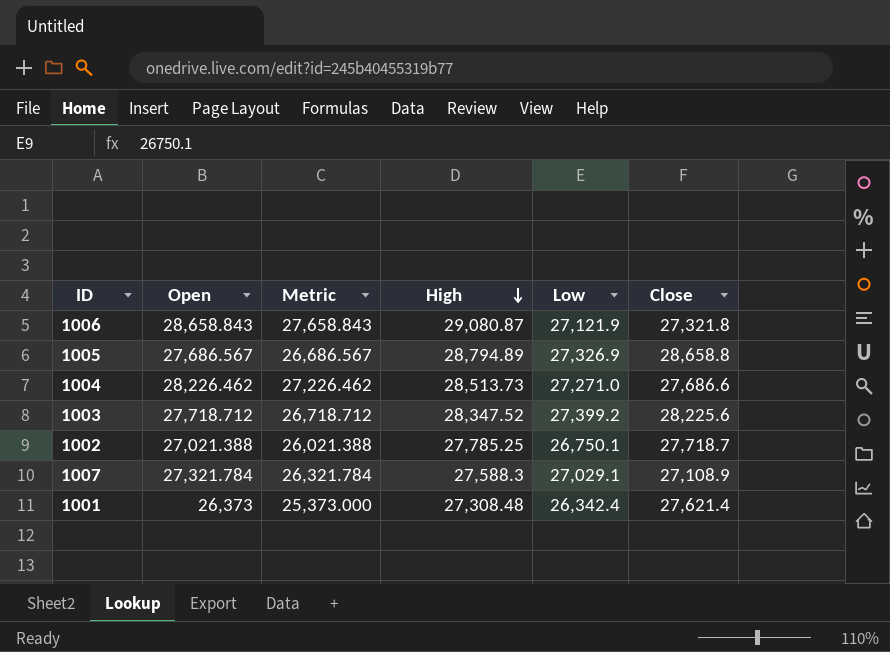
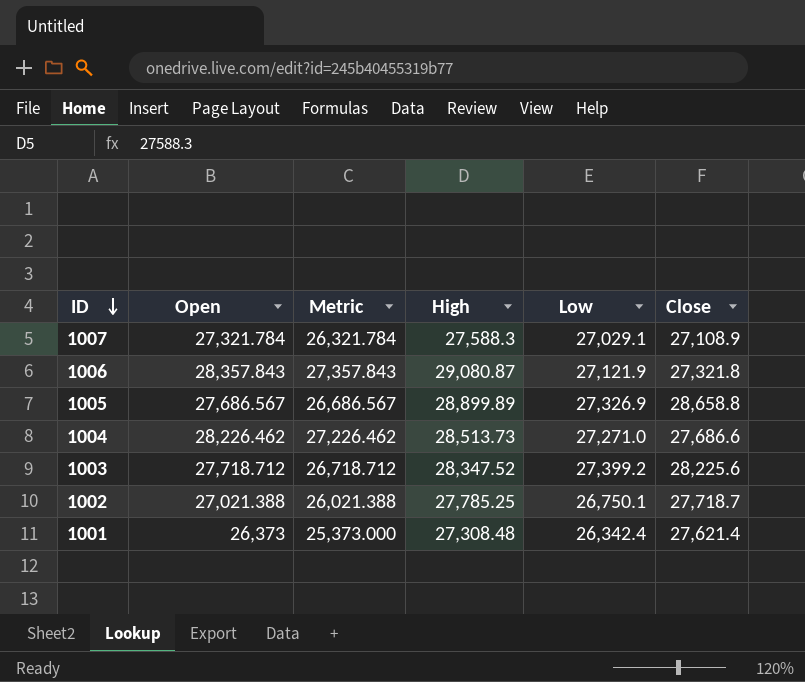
row order: High descending -> ID descending
1006 | Open: 28,658.843 -> 28,357.843
1006 | Metric: 27,658.843 -> 27,357.843
1005 | High: 28,794.89 -> 28,899.89

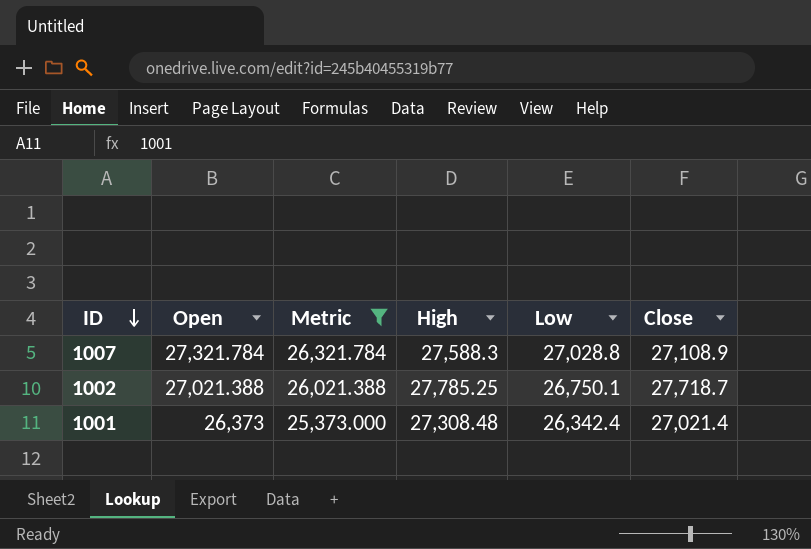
filter: none -> Metric <= 26,321.784
1007 | Low: 27,029.1 -> 27,028.8
1001 | Close: 27,621.4 -> 27,021.4

